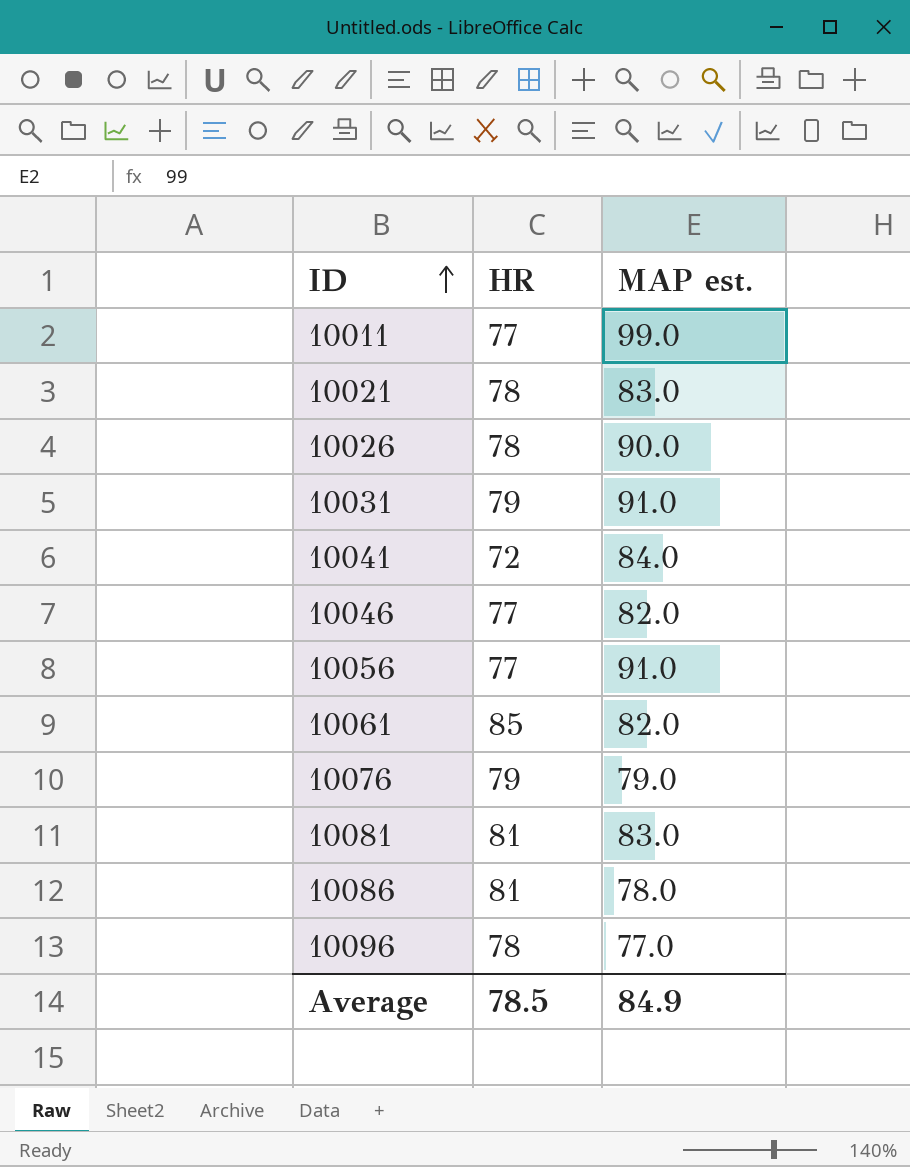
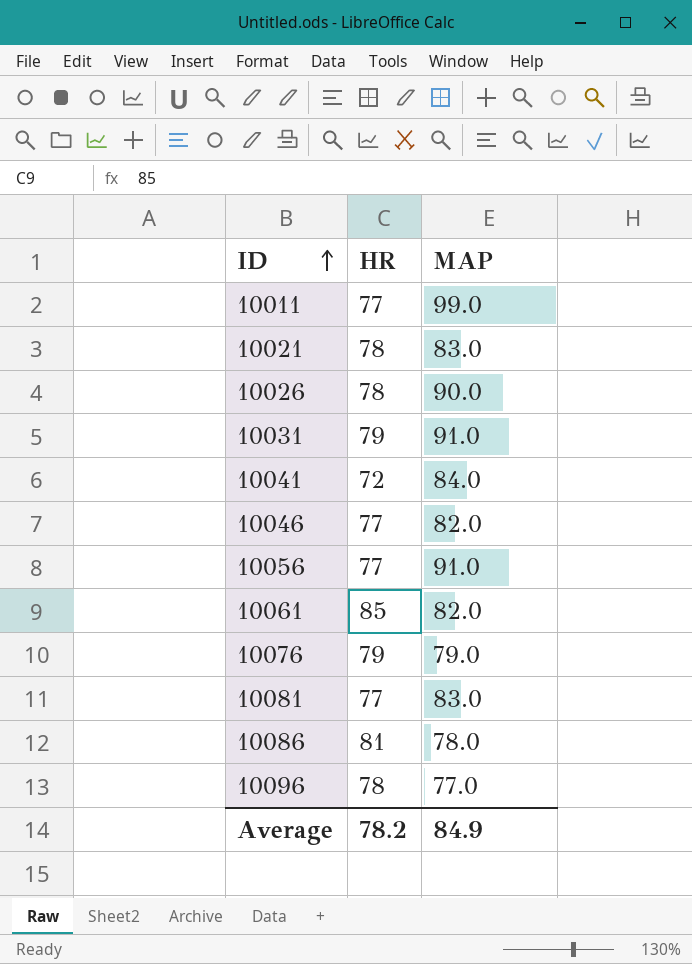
column name: MAP est. -> MAP
10081 | HR: 81 -> 77
Average | HR: 78.5 -> 78.2

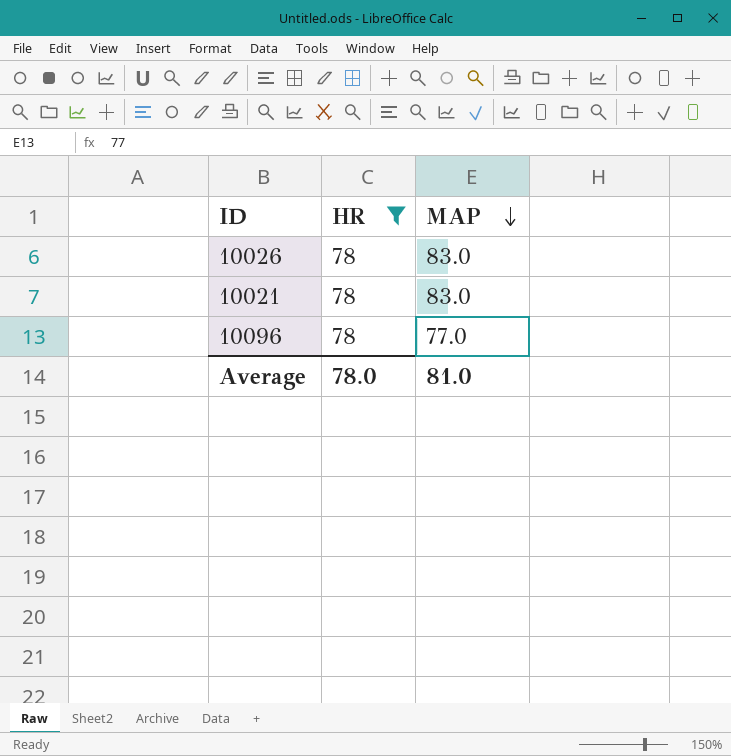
filter: none -> HR = 78
row order: ID ascending -> MAP descending
10026 | MAP: 90.0 -> 83.0
Average | HR: 78.2 -> 78.0
Average | MAP: 84.9 -> 81.0

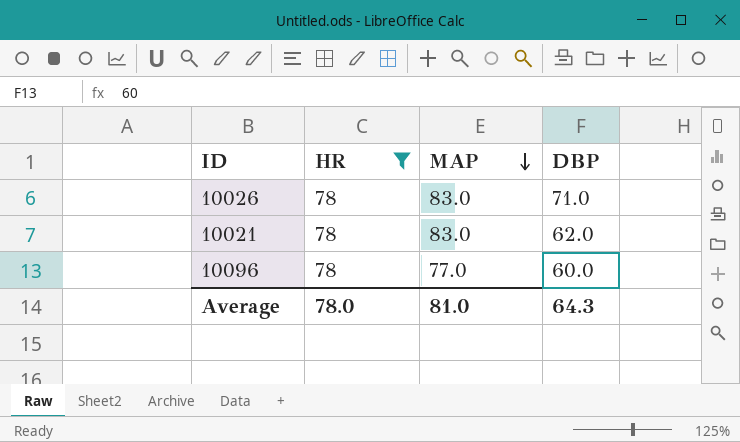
column DBP | position: none -> 4

